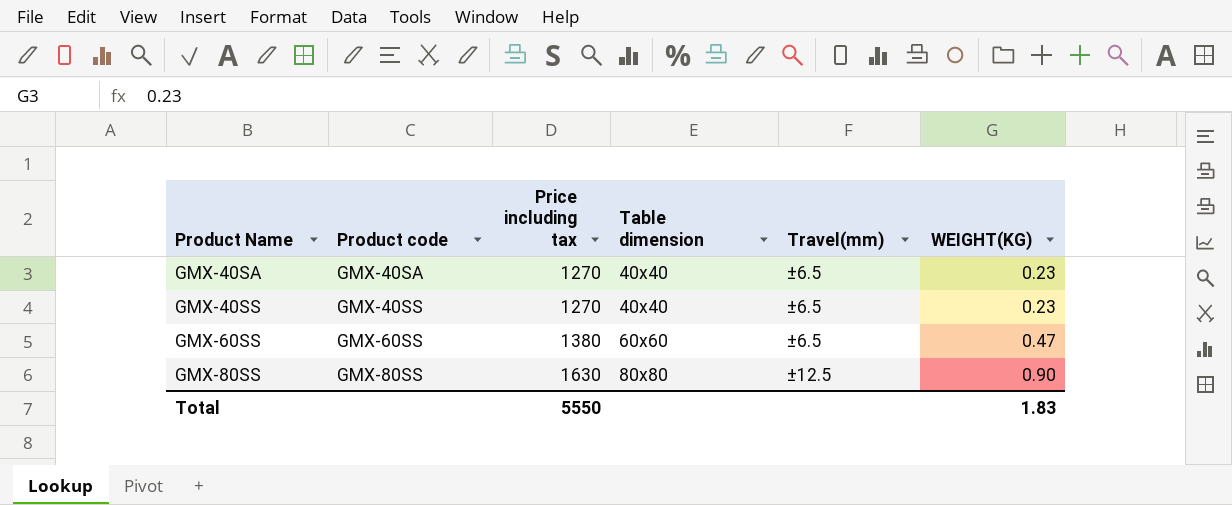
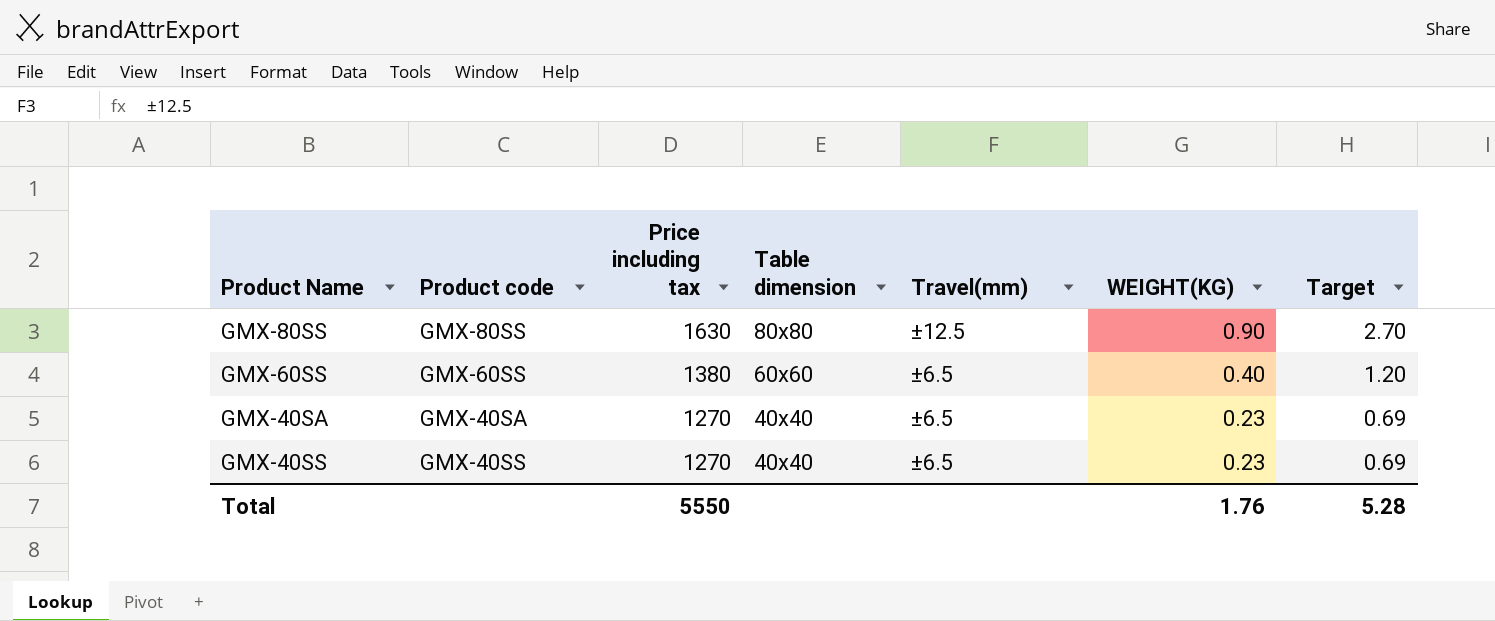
row order: Product Name ascending -> Price including tax descending
column Target | formula: none -> [WEIGHT(KG)] * 3
GMX-60SS | WEIGHT(KG): 0.47 -> 0.40
Total | WEIGHT(KG): 1.83 -> 1.76

